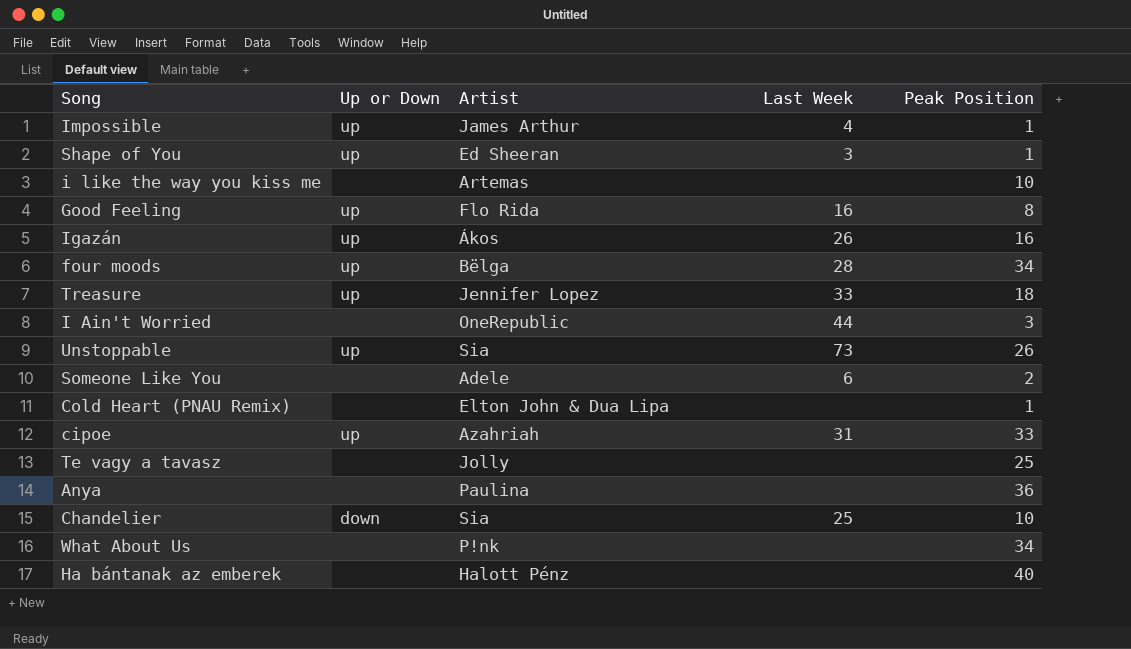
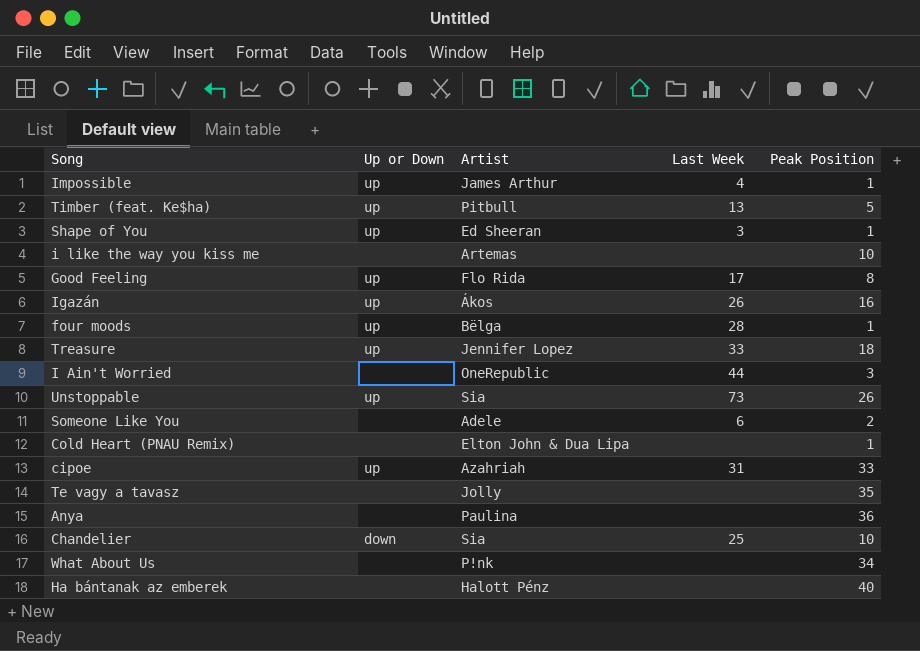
row Timber (feat. Ke$ha): none -> up | Pitbull | 13 | 5
Good Feeling | Last Week: 16 -> 17
four moods | Peak Position: 34 -> 1
Te vagy a tavasz | Peak Position: 25 -> 35

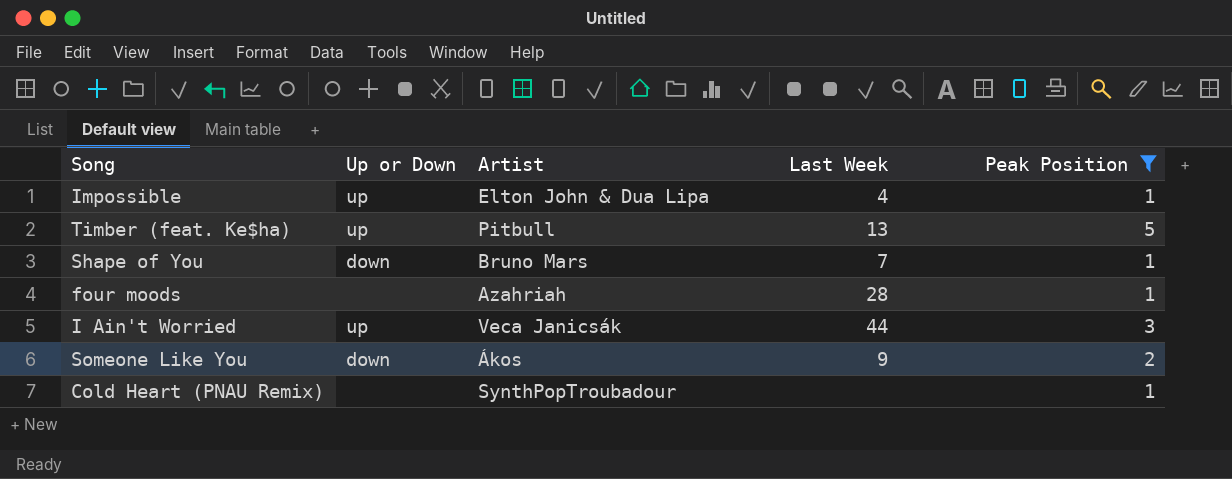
filter: none -> Peak Position <= 5
Impossible | Artist: James Arthur -> Elton John & Dua Lipa
Shape of You | Up or Down: up -> down
Shape of You | Artist: Ed Sheeran -> Bruno Mars
Shape of You | Last Week: 3 -> 7
four moods | Up or Down: up -> none
four moods | Artist: Bëlga -> Azahriah
I Ain't Worried | Up or Down: none -> up
I Ain't Worried | Artist: OneRepublic -> Veca Janicsák
Someone Like You | Up or Down: none -> down
Someone Like You | Artist: Adele -> Ákos
Someone Like You | Last Week: 6 -> 9
Cold Heart (PNAU Remix) | Artist: Elton John & Dua Lipa -> SynthPopTroubadour

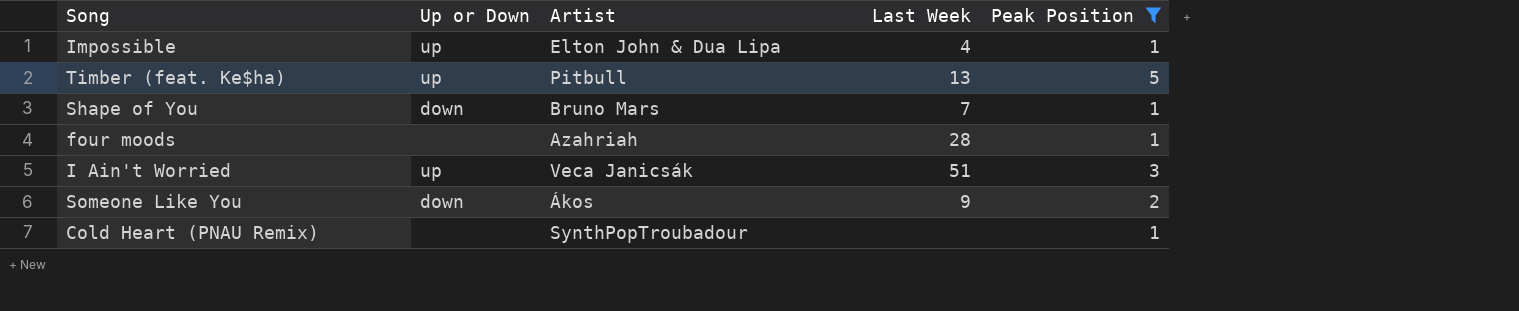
I Ain't Worried | Last Week: 44 -> 51

